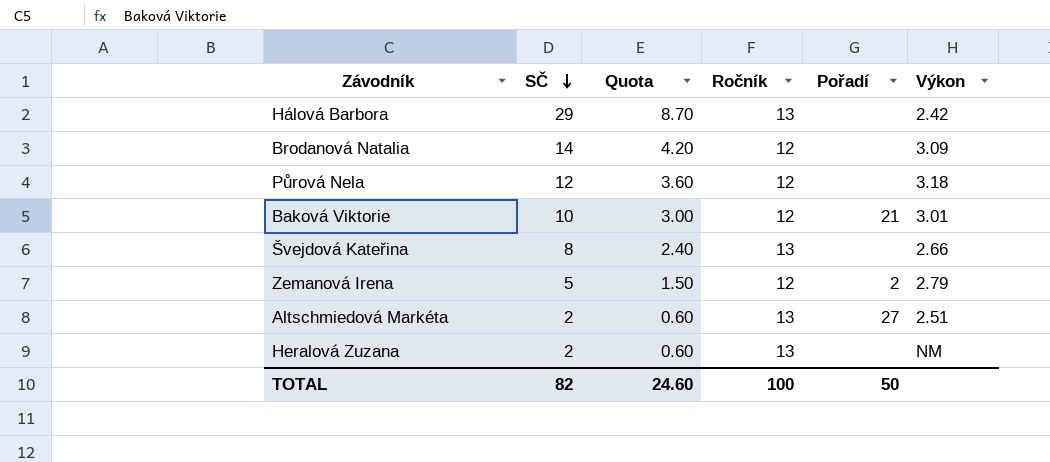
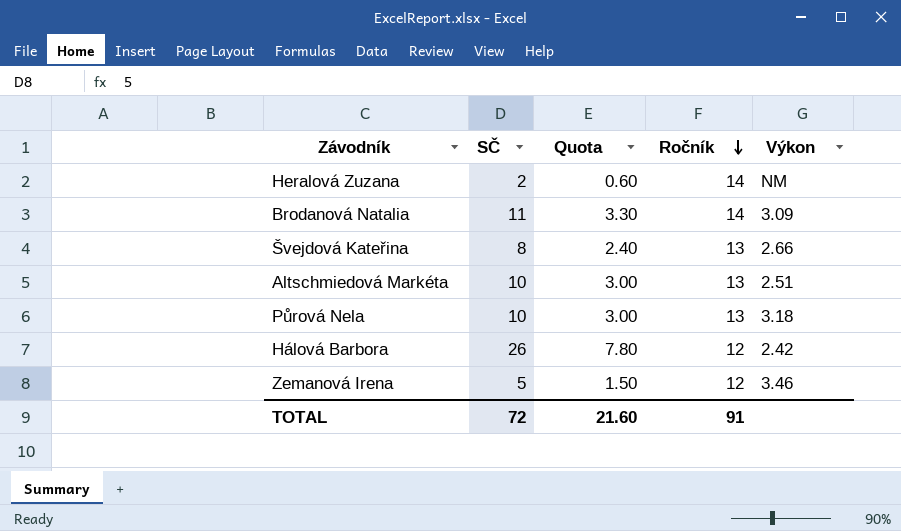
row order: SČ descending -> Ročník descending
column Pořadí | position: 5 -> none
row Baková Viktorie: 10 | 3.00 | 12 | 21 | 3.01 -> none
Heralová Zuzana | Ročník: 13 -> 14
Brodanová Natalia | SČ: 14 -> 11
Brodanová Natalia | Quota: 4.20 -> 3.30
Brodanová Natalia | Ročník: 12 -> 14
Altschmiedová Markéta | SČ: 2 -> 10
Altschmiedová Markéta | Quota: 0.60 -> 3.00
Půrová Nela | SČ: 12 -> 10
Půrová Nela | Quota: 3.60 -> 3.00
Půrová Nela | Ročník: 12 -> 13
Hálová Barbora | SČ: 29 -> 26
Hálová Barbora | Quota: 8.70 -> 7.80
Hálová Barbora | Ročník: 13 -> 12
Zemanová Irena | Výkon: 2.79 -> 3.46
TOTAL | SČ: 82 -> 72
TOTAL | Quota: 24.60 -> 21.60
TOTAL | Ročník: 100 -> 91

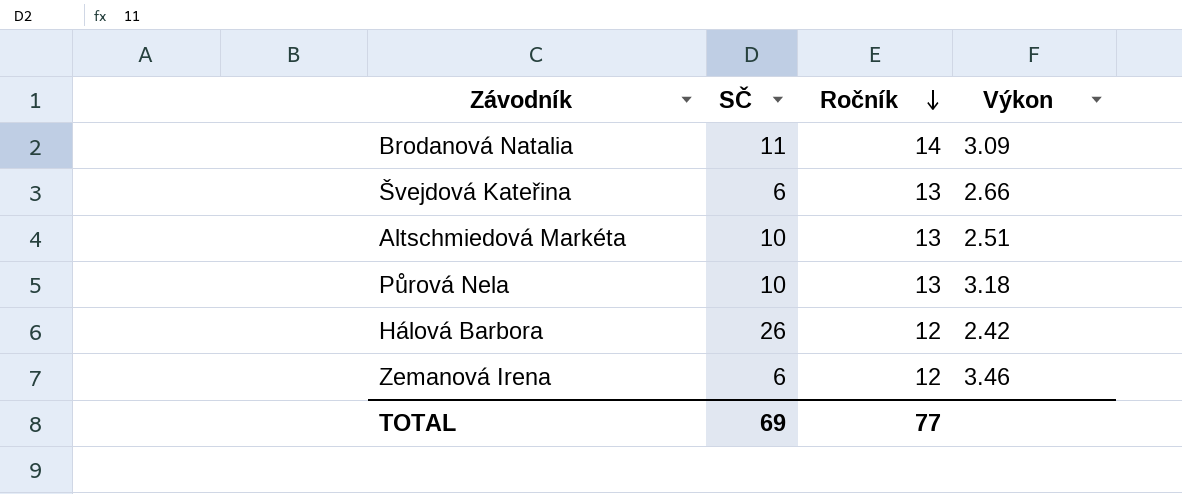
column Quota | formula: [SČ] * 0.3 -> none
row Heralová Zuzana: 2 | 0.60 | 14 | NM -> none
Švejdová Kateřina | SČ: 8 -> 6
Zemanová Irena | SČ: 5 -> 6
TOTAL | SČ: 72 -> 69
TOTAL | Ročník: 91 -> 77

